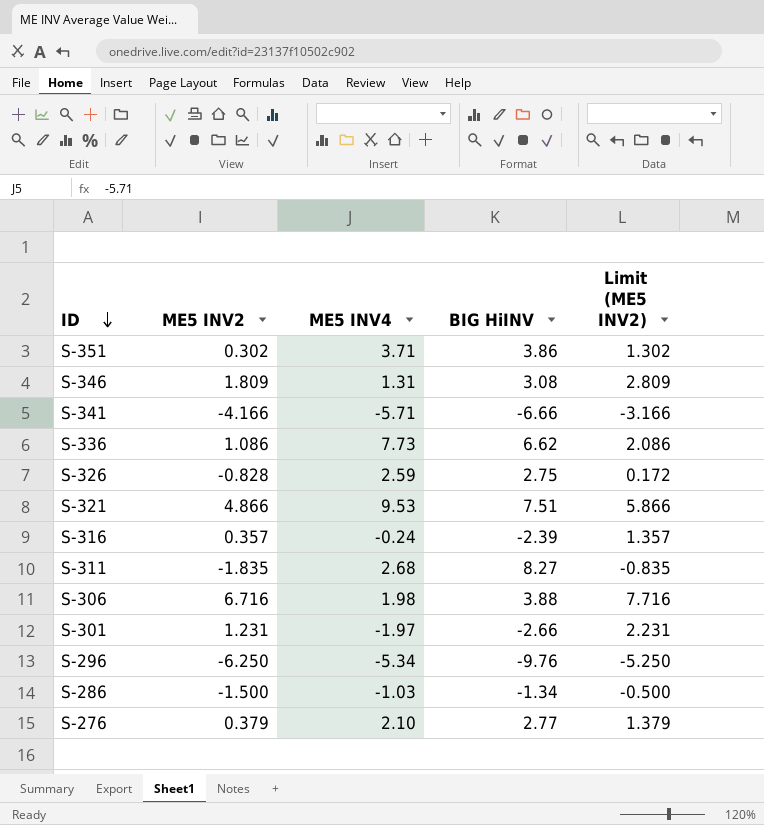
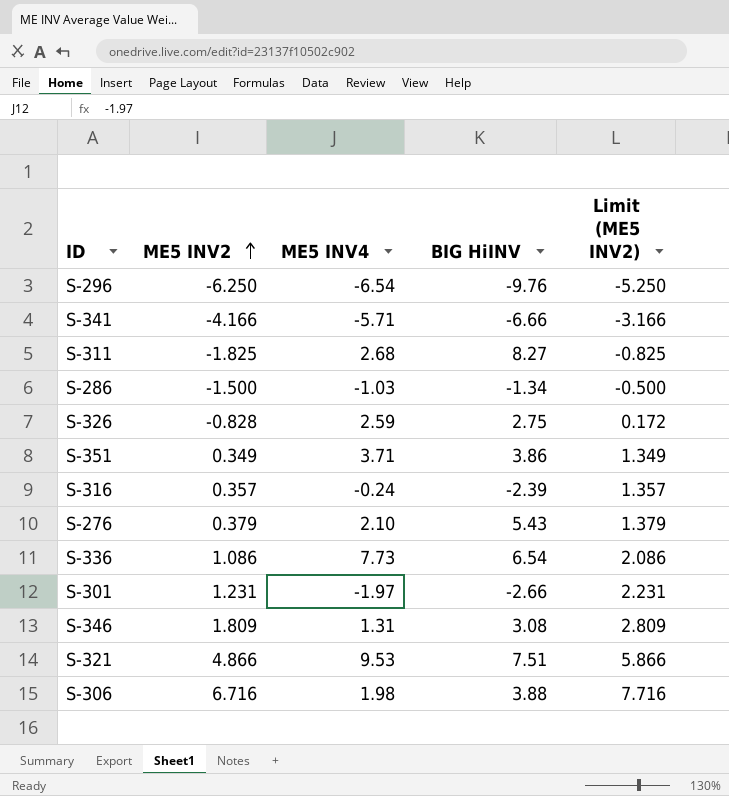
row order: ID descending -> ME5 INV2 ascending
S-296 | ME5 INV4: -5.34 -> -6.54
S-311 | ME5 INV2: -1.835 -> -1.825
S-311 | Limit (ME5 INV2): -0.835 -> -0.825
S-351 | ME5 INV2: 0.302 -> 0.349
S-351 | Limit (ME5 INV2): 1.302 -> 1.349
S-276 | BIG HiINV: 2.77 -> 5.43
S-336 | BIG HiINV: 6.62 -> 6.54

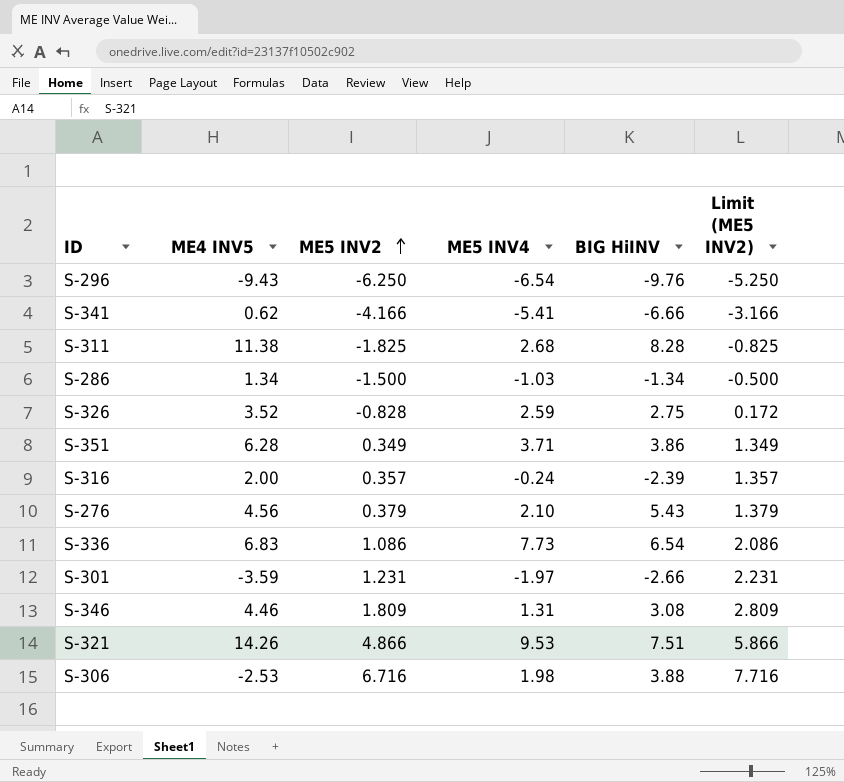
column ME4 INV5 | position: none -> 2
S-341 | ME5 INV4: -5.71 -> -5.41
S-311 | BIG HiINV: 8.27 -> 8.28

